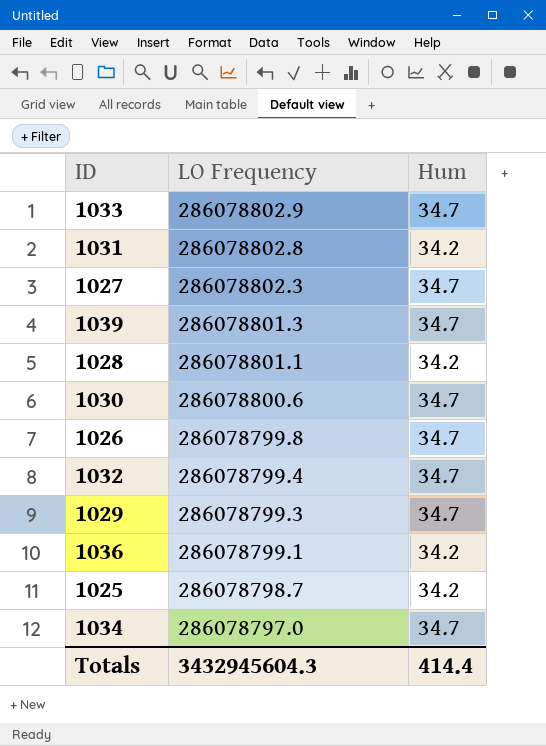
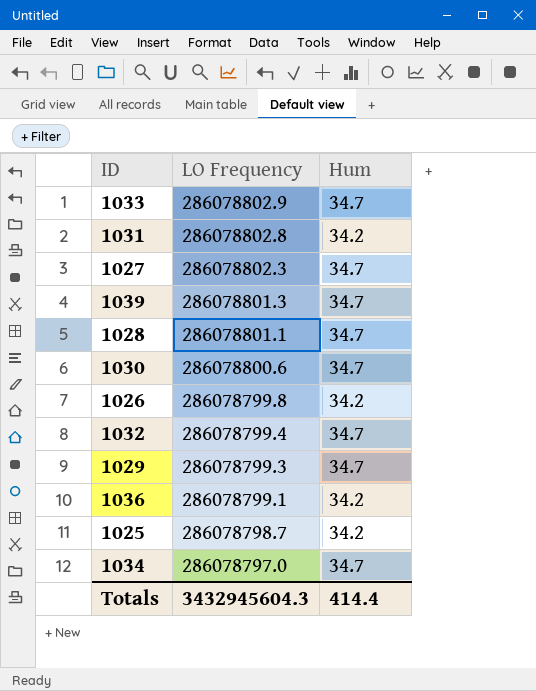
1028 | Hum: 34.2 -> 34.7
1026 | Hum: 34.7 -> 34.2

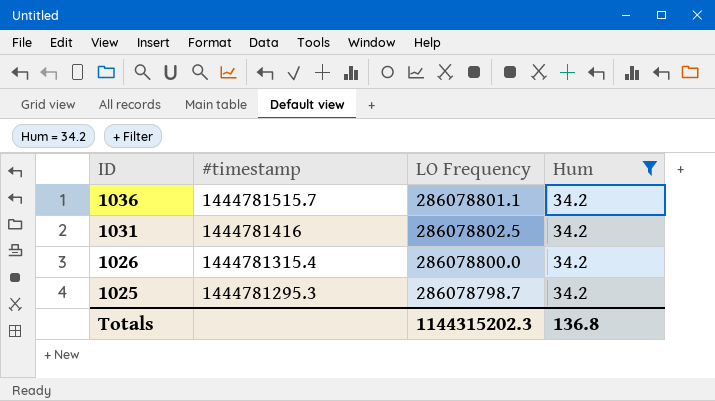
filter: none -> Hum = 34.2
row order: LO Frequency descending -> ID descending
column #timestamp | position: none -> 2
1036 | LO Frequency: 286078799.1 -> 286078801.1
1031 | LO Frequency: 286078802.8 -> 286078802.5
1026 | LO Frequency: 286078799.8 -> 286078800.0
Totals | LO Frequency: 3432945604.3 -> 1144315202.3
Totals | Hum: 414.4 -> 136.8

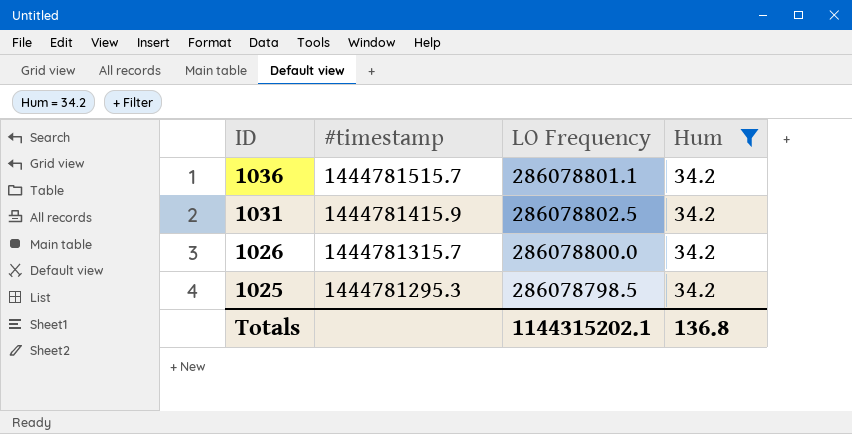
1031 | #timestamp: 1444781416 -> 1444781415.9
1026 | #timestamp: 1444781315.4 -> 1444781315.7
1025 | LO Frequency: 286078798.7 -> 286078798.5
Totals | LO Frequency: 1144315202.3 -> 1144315202.1

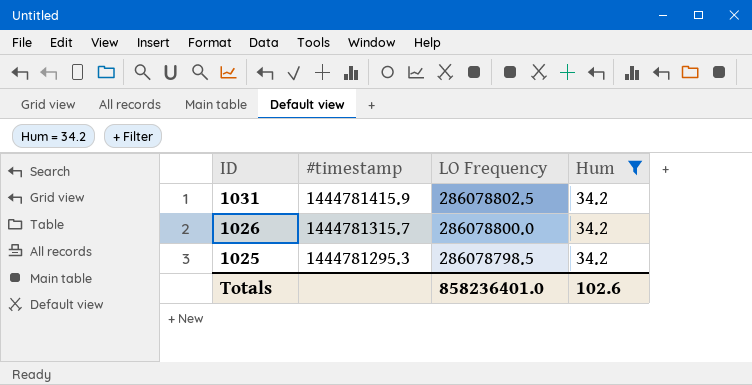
row 1036: 1444781515.7 | 286078801.1 | 34.2 -> none
Totals | LO Frequency: 1144315202.1 -> 858236401.0
Totals | Hum: 136.8 -> 102.6

